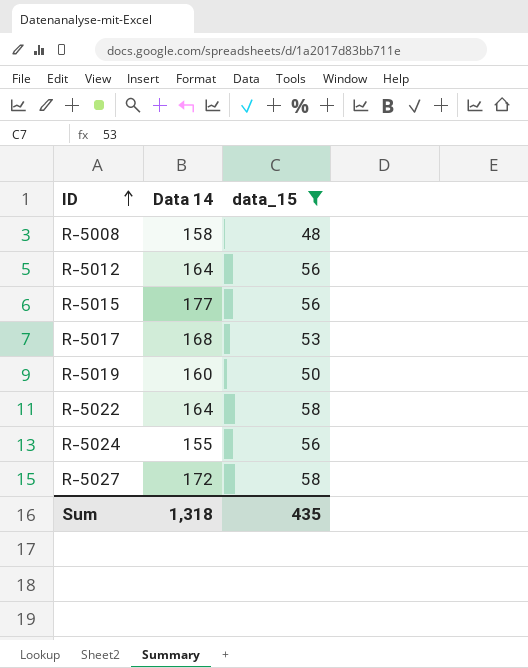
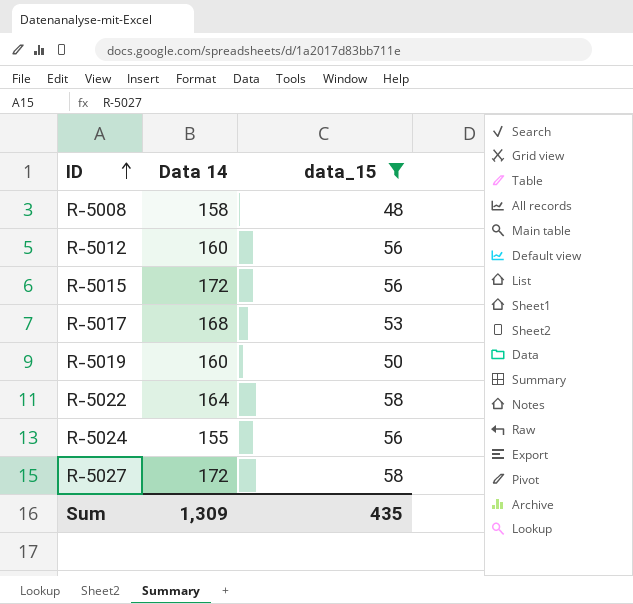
R-5012 | Data 14: 164 -> 160
R-5015 | Data 14: 177 -> 172
Sum | Data 14: 1,318 -> 1,309

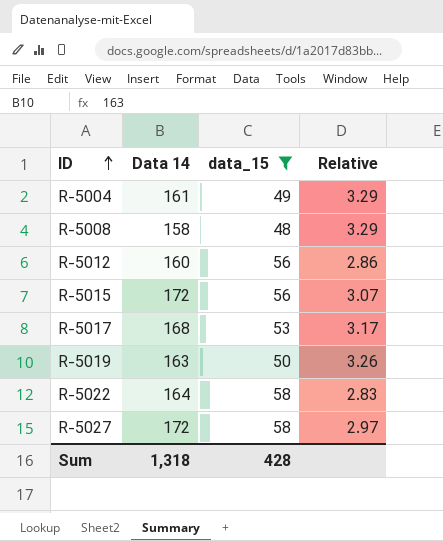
column Relative | formula: none -> [Data 14] / [data_15]
row R-5024: 155 | 56 -> none
row R-5004: none -> 161 | 49 | 3.29
R-5019 | Data 14: 160 -> 163
Sum | Data 14: 1,309 -> 1,318
Sum | data_15: 435 -> 428

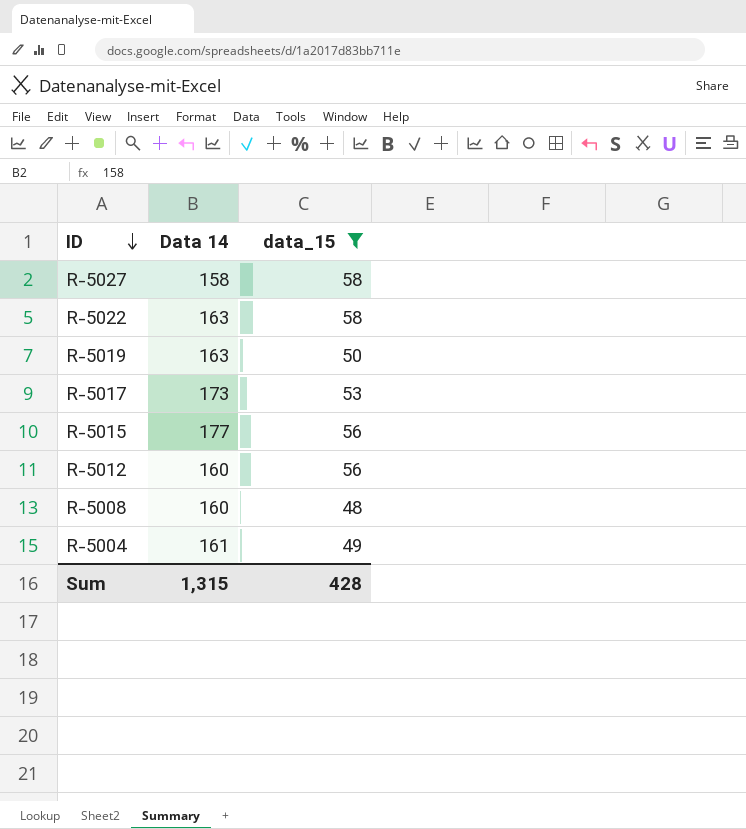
row order: ID ascending -> ID descending
column Relative | formula: [Data 14] / [data_15] -> none
R-5027 | Data 14: 172 -> 158
R-5022 | Data 14: 164 -> 163
R-5017 | Data 14: 168 -> 173
R-5015 | Data 14: 172 -> 177
R-5008 | Data 14: 158 -> 160
Sum | Data 14: 1,318 -> 1,315

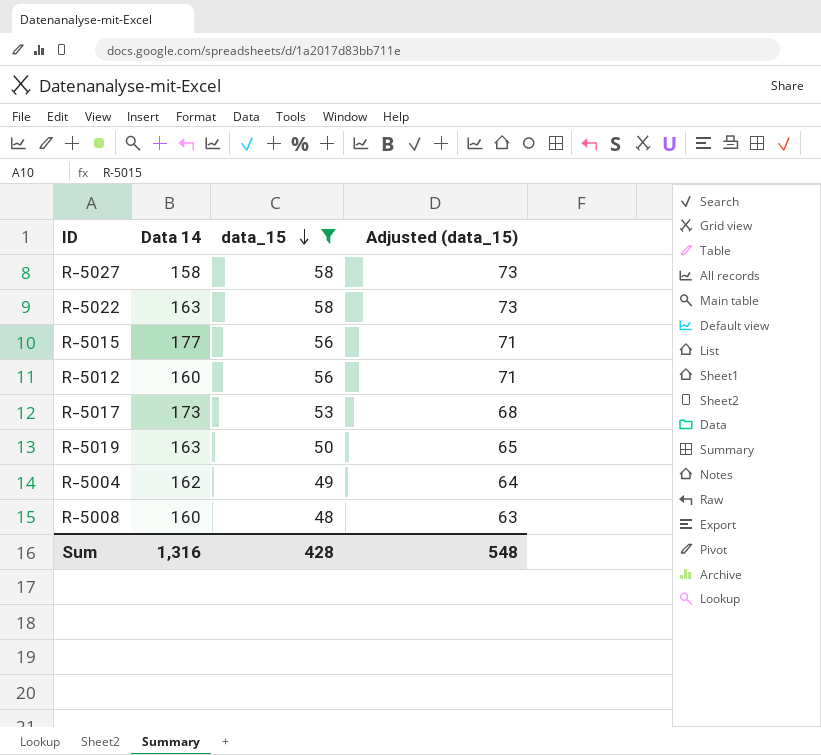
row order: ID descending -> data_15 descending
column Adjusted (data_15) | formula: none -> [data_15] + 15
R-5004 | Data 14: 161 -> 162
Sum | Data 14: 1,315 -> 1,316

